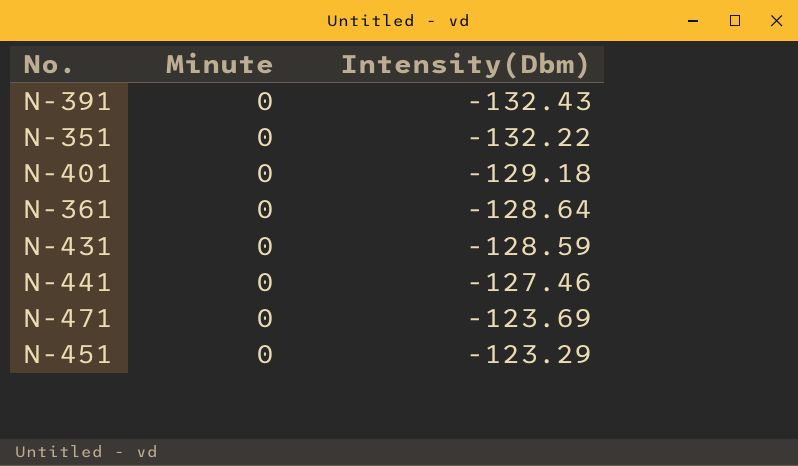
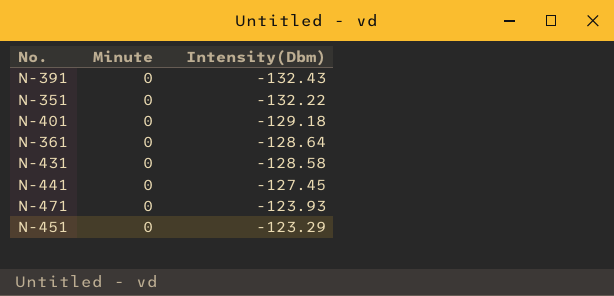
N-431 | Intensity(Dbm): -128.59 -> -128.58
N-441 | Intensity(Dbm): -127.46 -> -127.45
N-471 | Intensity(Dbm): -123.69 -> -123.93

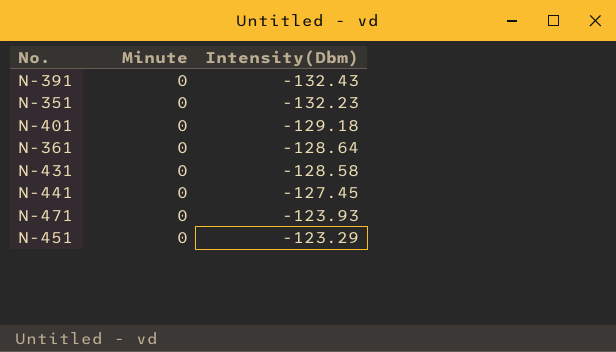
N-351 | Intensity(Dbm): -132.22 -> -132.23

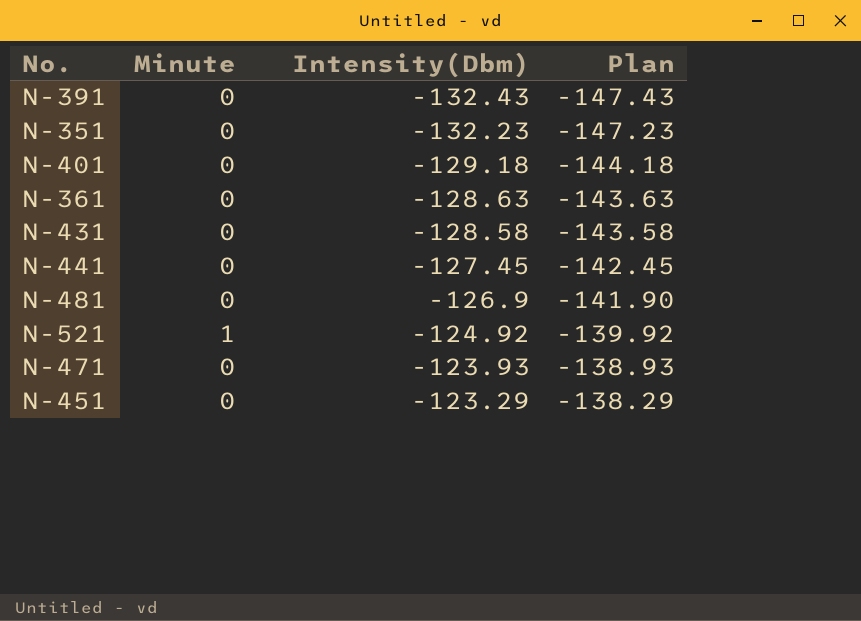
column Plan | formula: none -> [Intensity(Dbm)] - 15
N-361 | Intensity(Dbm): -128.64 -> -128.63
row N-481: none -> 0 | -126.9 | -141.90
row N-521: none -> 1 | -124.92 | -139.92

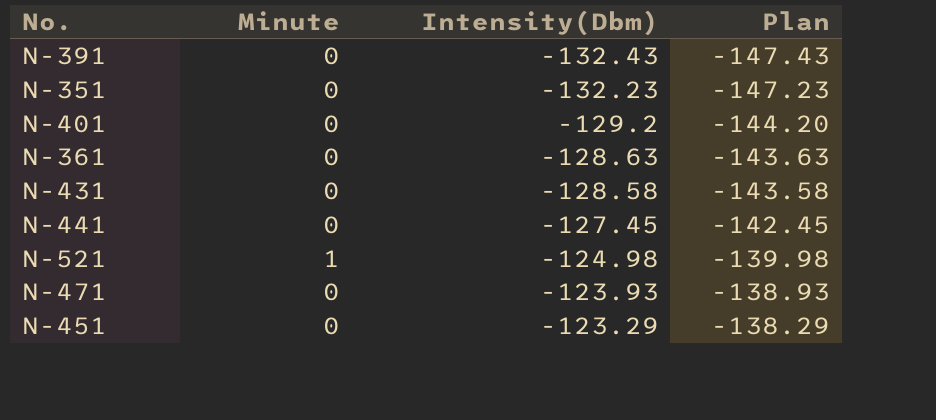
row N-481: 0 | -126.9 | -141.90 -> none
N-401 | Intensity(Dbm): -129.18 -> -129.2
N-401 | Plan: -144.18 -> -144.20
N-521 | Intensity(Dbm): -124.92 -> -124.98
N-521 | Plan: -139.92 -> -139.98

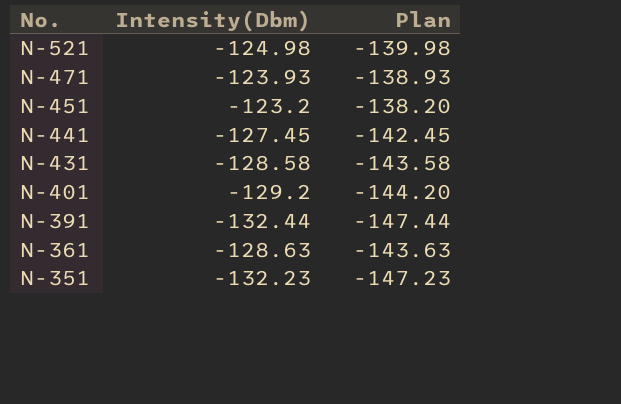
row order: Intensity(Dbm) ascending -> No. descending
column Minute | position: 2 -> none
N-451 | Intensity(Dbm): -123.29 -> -123.2
N-451 | Plan: -138.29 -> -138.20
N-391 | Intensity(Dbm): -132.43 -> -132.44
N-391 | Plan: -147.43 -> -147.44

